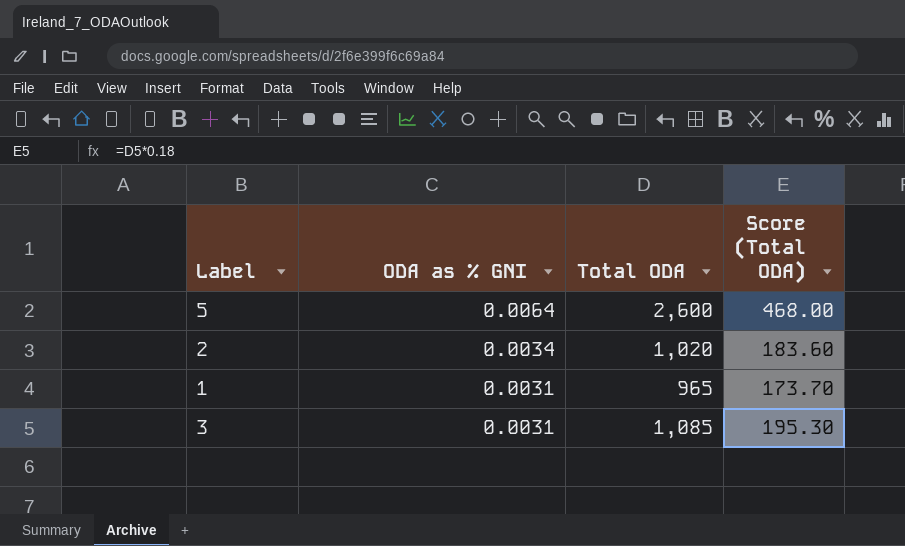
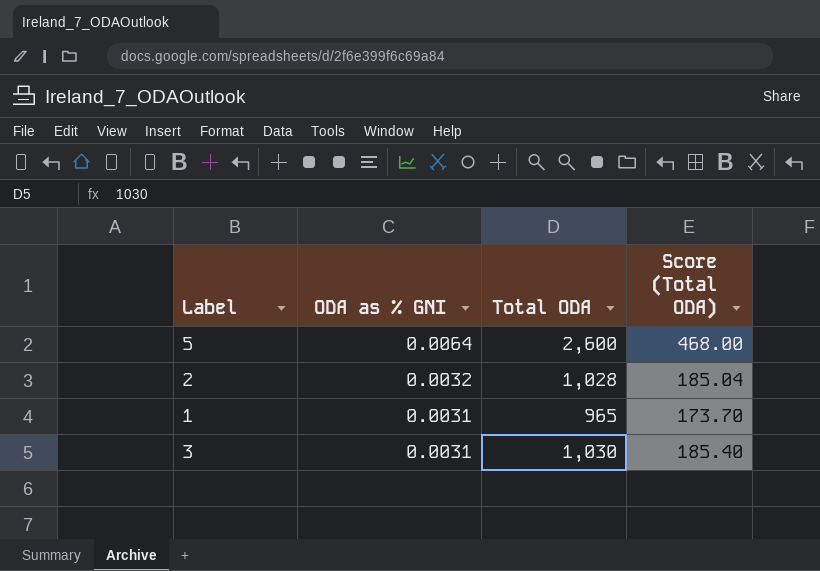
2 | ODA as % GNI: 0.0034 -> 0.0032
2 | Total ODA: 1,020 -> 1,028
2 | Score (Total ODA): 183.60 -> 185.04
3 | Total ODA: 1,085 -> 1,030
3 | Score (Total ODA): 195.30 -> 185.40

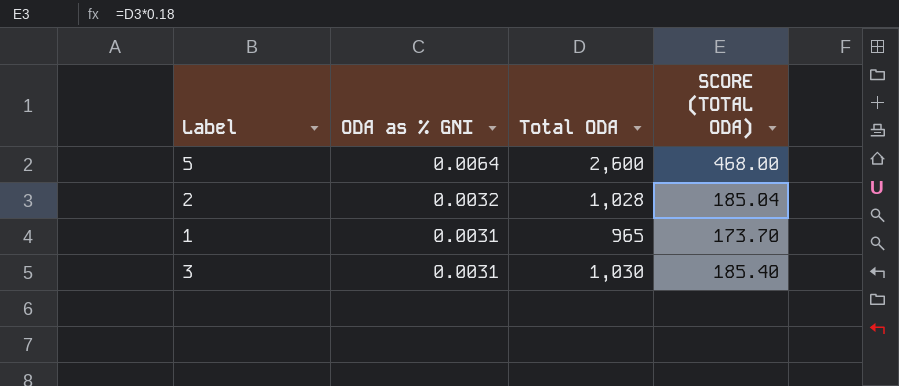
column name: Score (Total ODA) -> SCORE (TOTAL ODA)

